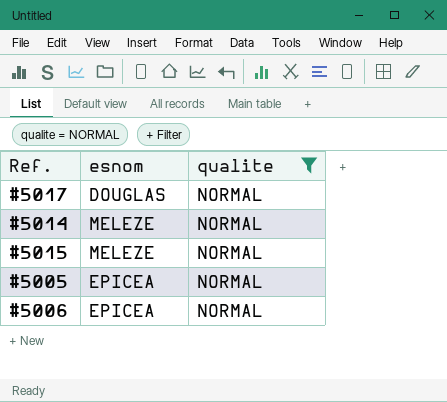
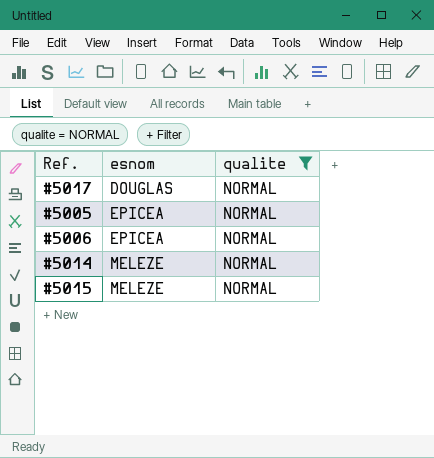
row order: none -> esnom ascending

